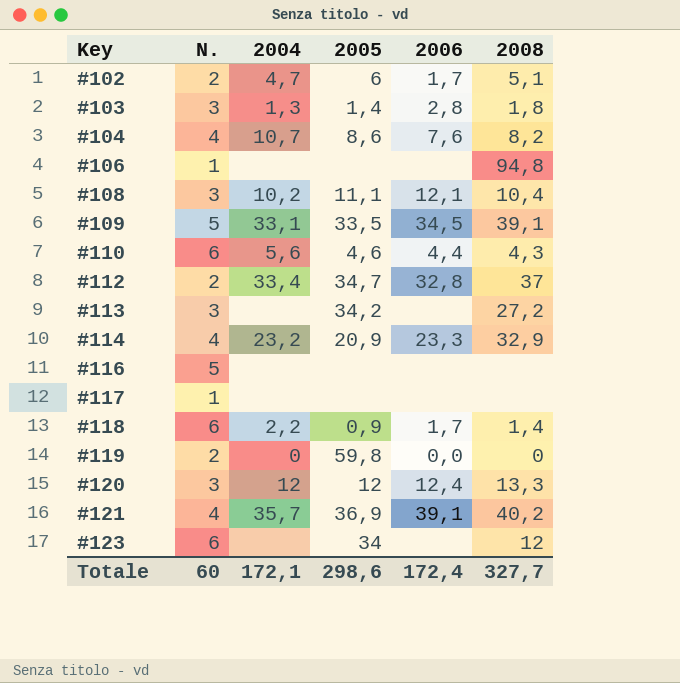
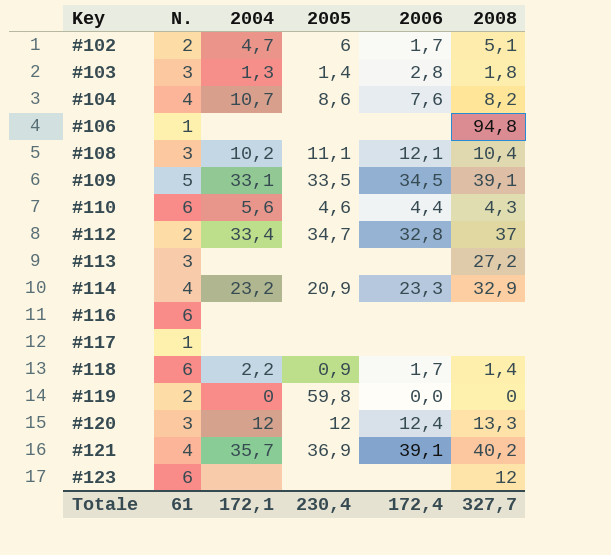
#113 | 2005: 34,2 -> none
#116 | N.: 5 -> 6
#123 | 2005: 34 -> none
Totale | N.: 60 -> 61
Totale | 2005: 298,6 -> 230,4

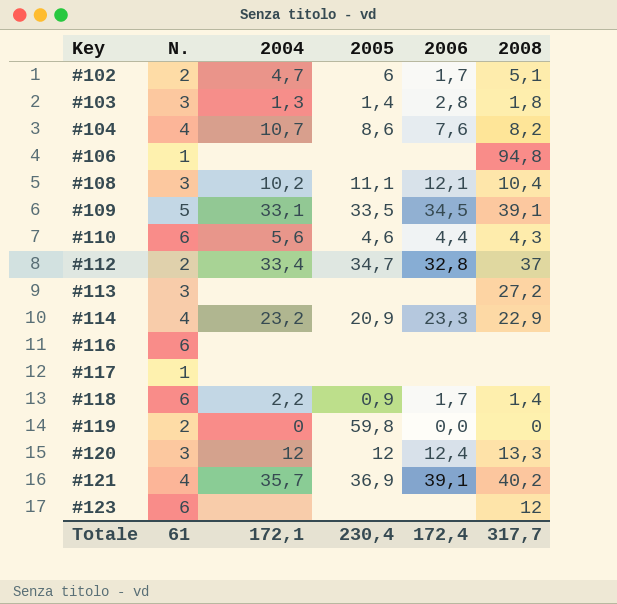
#114 | 2008: 32,9 -> 22,9
Totale | 2008: 327,7 -> 317,7

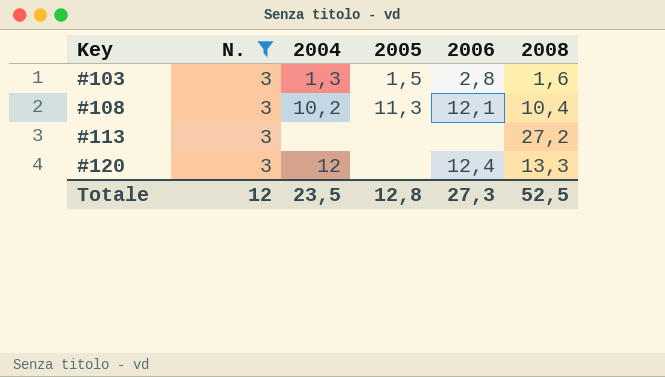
filter: none -> N. = 3
#103 | 2005: 1,4 -> 1,5
#103 | 2008: 1,8 -> 1,6
#108 | 2005: 11,1 -> 11,3
#120 | 2005: 12 -> none
Totale | N.: 61 -> 12
Totale | 2004: 172,1 -> 23,5
Totale | 2005: 230,4 -> 12,8
Totale | 2006: 172,4 -> 27,3
Totale | 2008: 317,7 -> 52,5

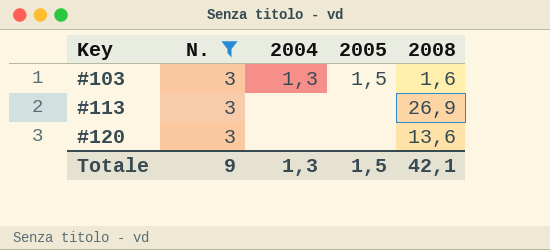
column 2006 | position: 5 -> none
row #108: 3 | 10,2 | 11,3 | 12,1 | 10,4 -> none
#113 | 2008: 27,2 -> 26,9
#120 | 2004: 12 -> none
#120 | 2008: 13,3 -> 13,6
Totale | N.: 12 -> 9
Totale | 2004: 23,5 -> 1,3
Totale | 2005: 12,8 -> 1,5
Totale | 2008: 52,5 -> 42,1

